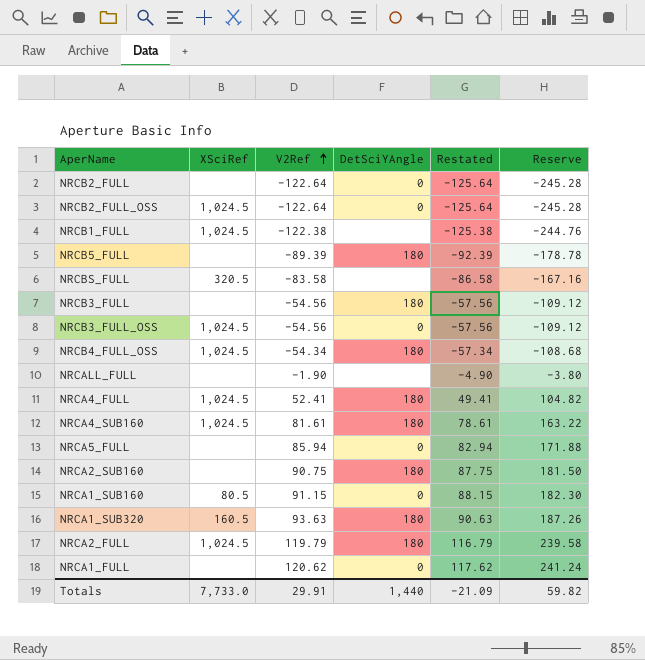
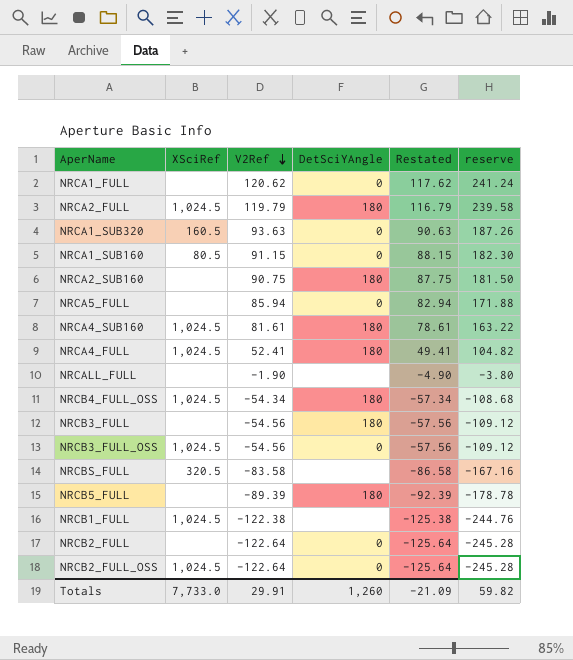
row order: V2Ref ascending -> V2Ref descending
column name: Reserve -> reserve
NRCA1_SUB320 | DetSciYAngle: 180 -> 0
Totals | DetSciYAngle: 1,440 -> 1,260

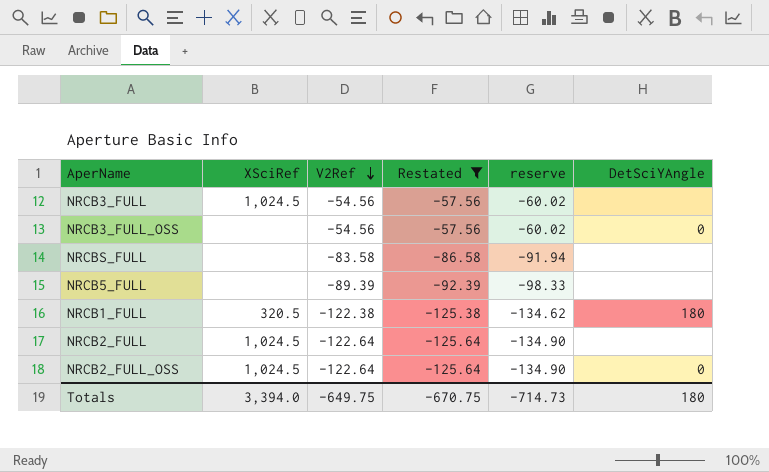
filter: none -> Restated <= -57.56
column reserve | formula: [V2Ref] * 2 -> [V2Ref] * 1.1
column DetSciYAngle | position: 4 -> 6
NRCB3_FULL | XSciRef: none -> 1,024.5
NRCB3_FULL | DetSciYAngle: 180 -> none
NRCB3_FULL_OSS | XSciRef: 1,024.5 -> none
NRCBS_FULL | XSciRef: 320.5 -> none
NRCB5_FULL | DetSciYAngle: 180 -> none
NRCB1_FULL | XSciRef: 1,024.5 -> 320.5
NRCB1_FULL | DetSciYAngle: none -> 180
NRCB2_FULL | XSciRef: none -> 1,024.5
NRCB2_FULL | DetSciYAngle: 0 -> none
Totals | XSciRef: 7,733.0 -> 3,394.0
Totals | V2Ref: 29.91 -> -649.75
Totals | Restated: -21.09 -> -670.75
Totals | reserve: 59.82 -> -714.73
Totals | DetSciYAngle: 1,260 -> 180

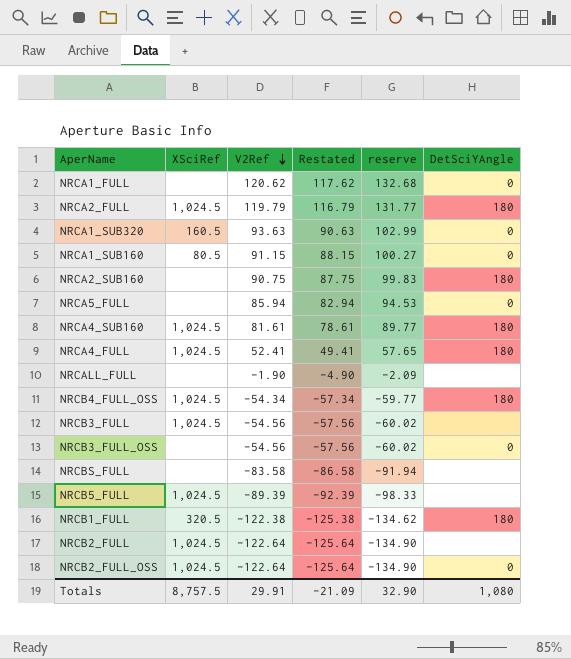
filter: Restated <= -57.56 -> none
NRCB5_FULL | XSciRef: none -> 1,024.5
Totals | XSciRef: 3,394.0 -> 8,757.5
Totals | V2Ref: -649.75 -> 29.91
Totals | Restated: -670.75 -> -21.09
Totals | reserve: -714.73 -> 32.90
Totals | DetSciYAngle: 180 -> 1,080

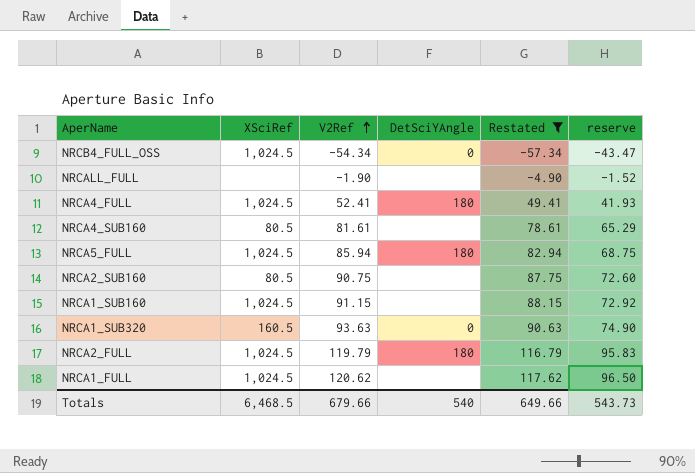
filter: none -> Restated >= -57.34
row order: V2Ref descending -> V2Ref ascending
column DetSciYAngle | position: 6 -> 4
column reserve | formula: [V2Ref] * 1.1 -> [V2Ref] * 0.8
NRCB4_FULL_OSS | DetSciYAngle: 180 -> 0
NRCA4_SUB160 | XSciRef: 1,024.5 -> 80.5
NRCA4_SUB160 | DetSciYAngle: 180 -> none
NRCA5_FULL | XSciRef: none -> 1,024.5
NRCA5_FULL | DetSciYAngle: 0 -> 180
NRCA2_SUB160 | XSciRef: none -> 80.5
NRCA2_SUB160 | DetSciYAngle: 180 -> none
NRCA1_SUB160 | XSciRef: 80.5 -> 1,024.5
NRCA1_SUB160 | DetSciYAngle: 0 -> none
NRCA1_FULL | XSciRef: none -> 1,024.5
NRCA1_FULL | DetSciYAngle: 0 -> none
Totals | XSciRef: 8,757.5 -> 6,468.5
Totals | V2Ref: 29.91 -> 679.66
Totals | DetSciYAngle: 1,080 -> 540
Totals | Restated: -21.09 -> 649.66
Totals | reserve: 32.90 -> 543.73

